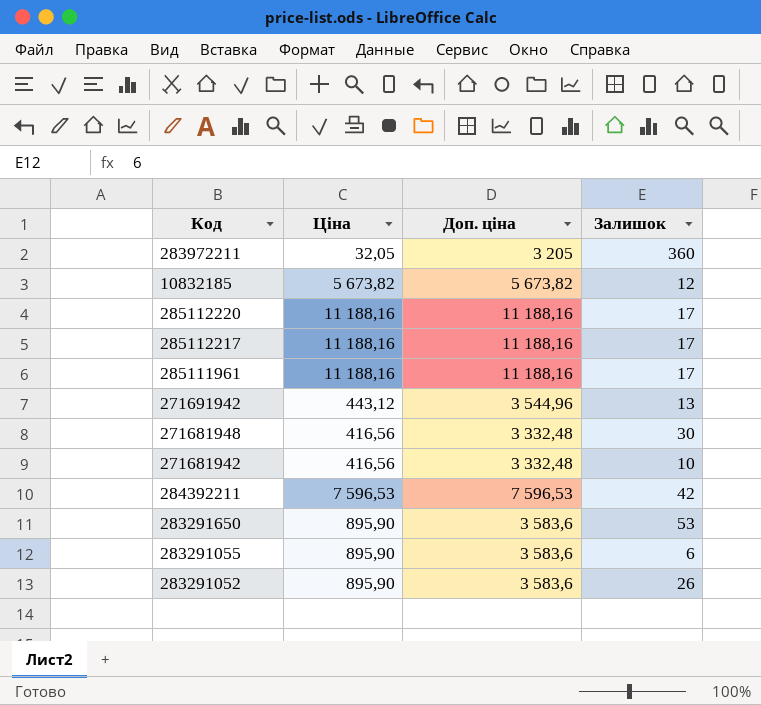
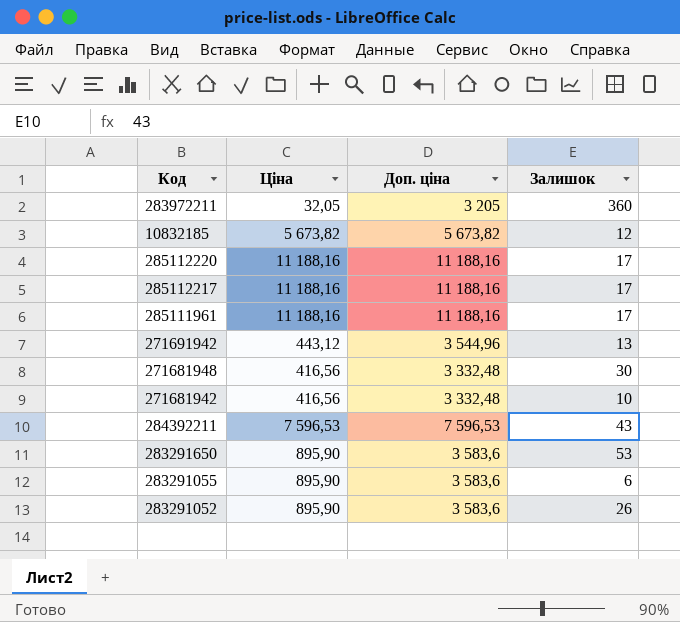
284392211 | Залишок: 42 -> 43

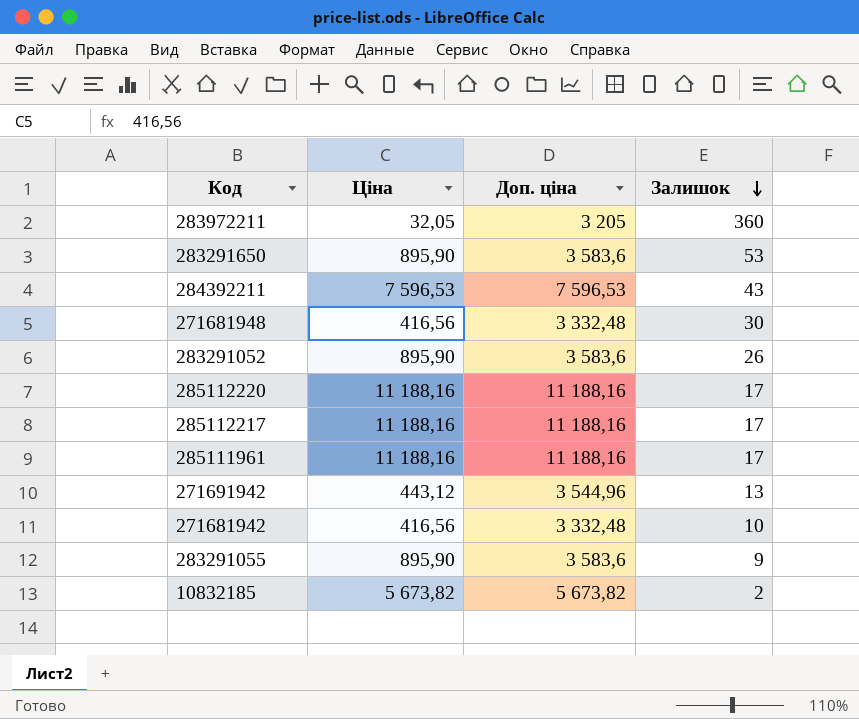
row order: none -> Залишок descending
283291055 | Залишок: 6 -> 9
10832185 | Залишок: 12 -> 2

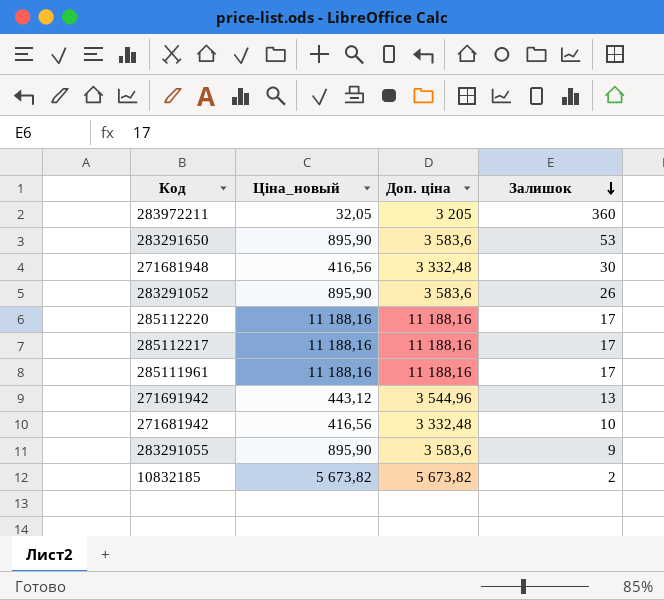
column name: Ціна -> Ціна_новый
row 284392211: 7 596,53 | 7 596,53 | 43 -> none

